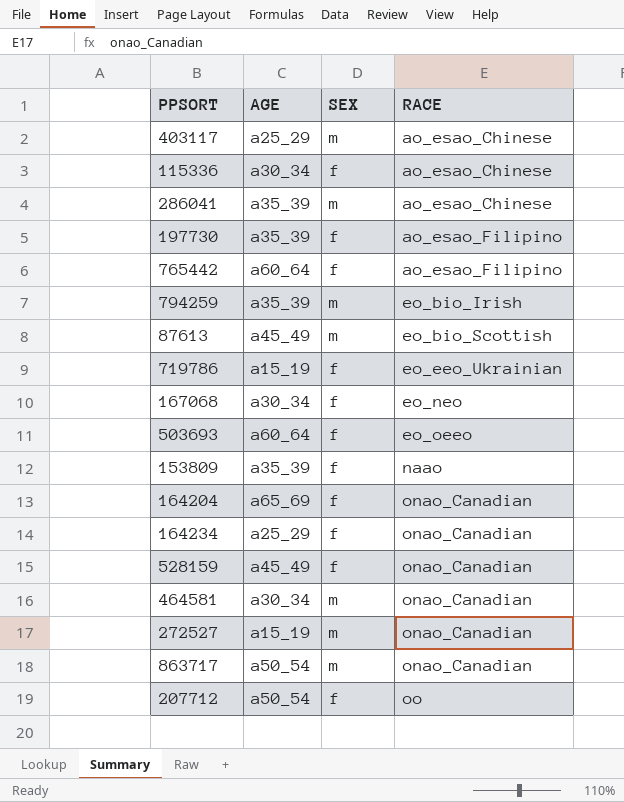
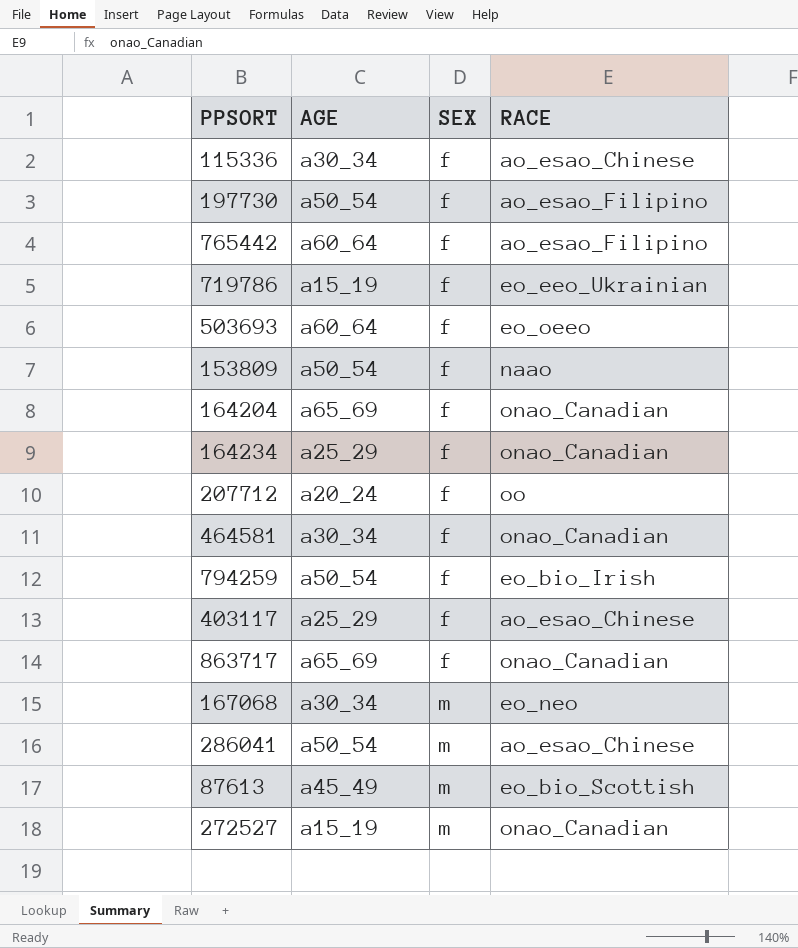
row order: RACE ascending -> SEX ascending
row 528159: a45_49 | f | onao_Canadian -> none
197730 | AGE: a35_39 -> a50_54
153809 | AGE: a35_39 -> a50_54
207712 | AGE: a50_54 -> a20_24
464581 | SEX: m -> f
794259 | AGE: a35_39 -> a50_54
794259 | SEX: m -> f
403117 | SEX: m -> f
863717 | AGE: a50_54 -> a65_69
863717 | SEX: m -> f
167068 | SEX: f -> m
286041 | AGE: a35_39 -> a50_54

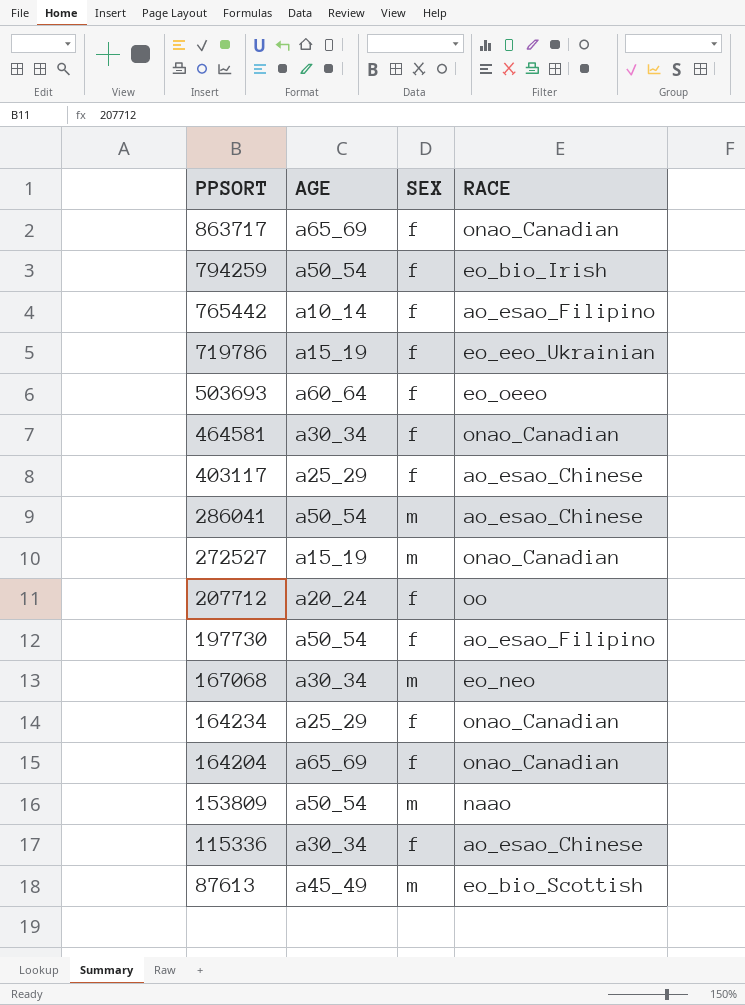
row order: SEX ascending -> PPSORT descending
765442 | AGE: a60_64 -> a10_14
153809 | SEX: f -> m

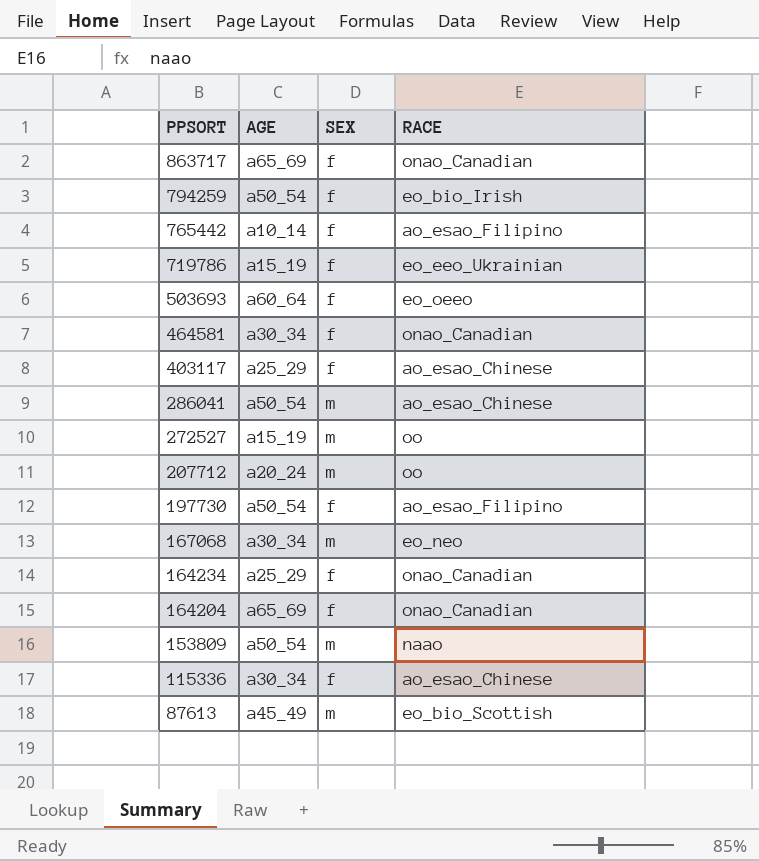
272527 | RACE: onao_Canadian -> oo
207712 | SEX: f -> m

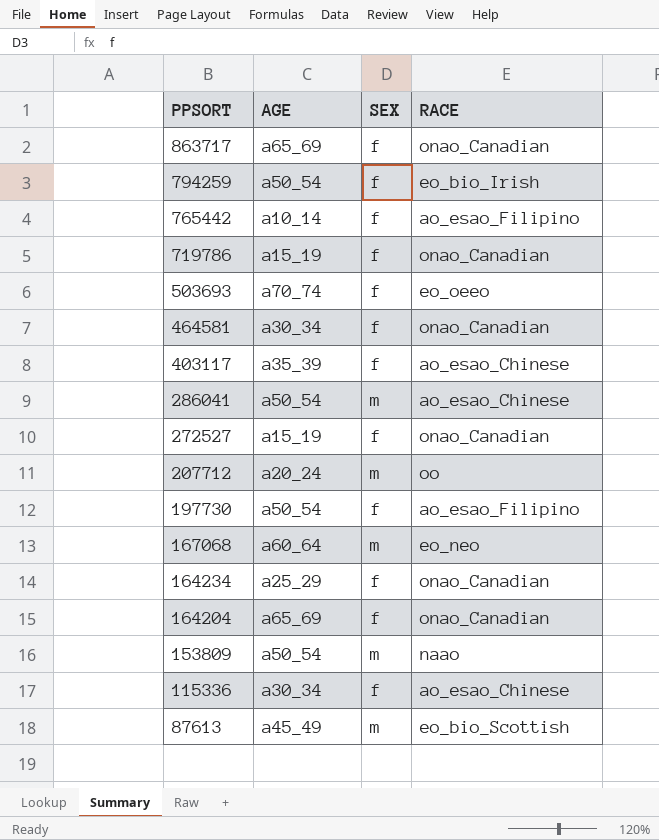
719786 | RACE: eo_eeo_Ukrainian -> onao_Canadian
503693 | AGE: a60_64 -> a70_74
403117 | AGE: a25_29 -> a35_39
272527 | SEX: m -> f
272527 | RACE: oo -> onao_Canadian
167068 | AGE: a30_34 -> a60_64

